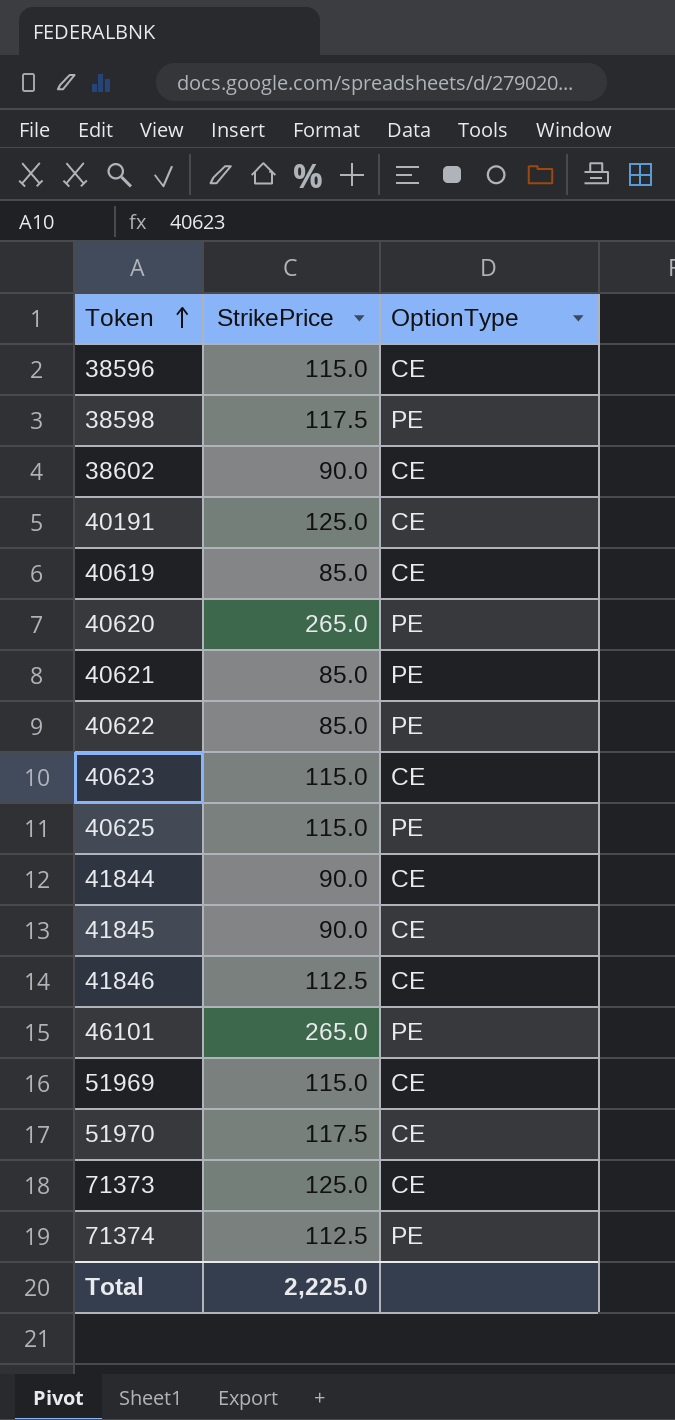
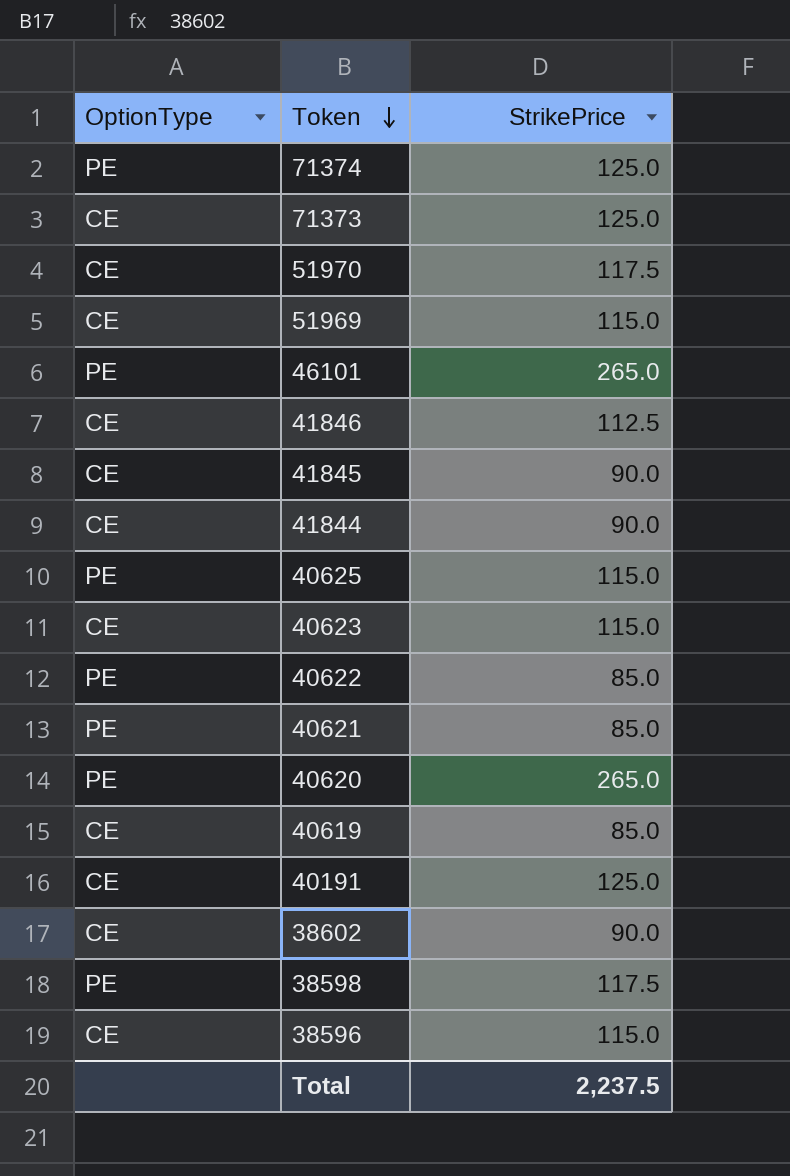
row order: Token ascending -> Token descending
column OptionType | position: 3 -> 1
71374 | StrikePrice: 112.5 -> 125.0
Total | StrikePrice: 2,225.0 -> 2,237.5

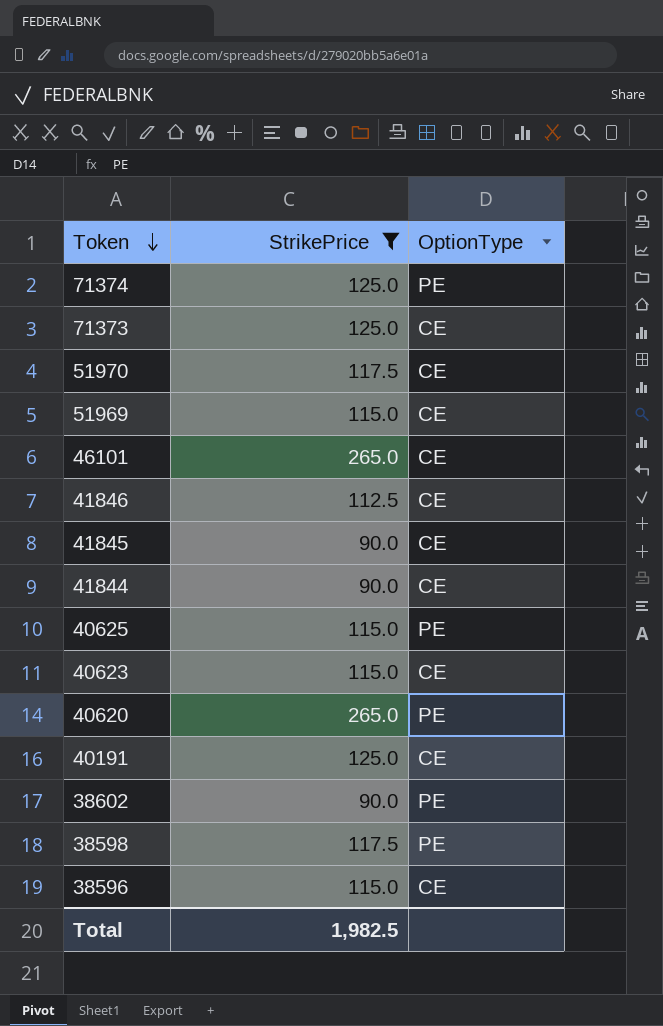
filter: none -> StrikePrice != 85.0
column OptionType | position: 1 -> 3
46101 | OptionType: PE -> CE
38602 | OptionType: CE -> PE
Total | StrikePrice: 2,237.5 -> 1,982.5

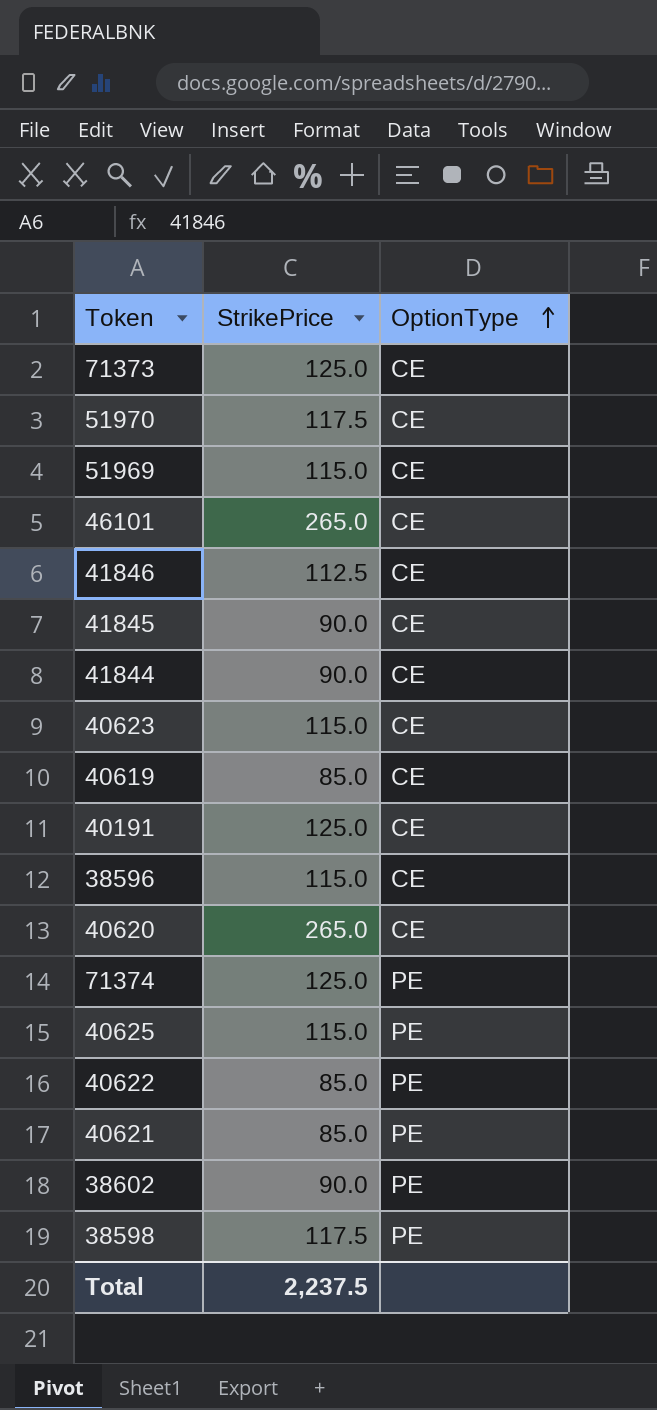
filter: StrikePrice != 85.0 -> none
row order: Token descending -> OptionType ascending
40620 | OptionType: PE -> CE
Total | StrikePrice: 1,982.5 -> 2,237.5

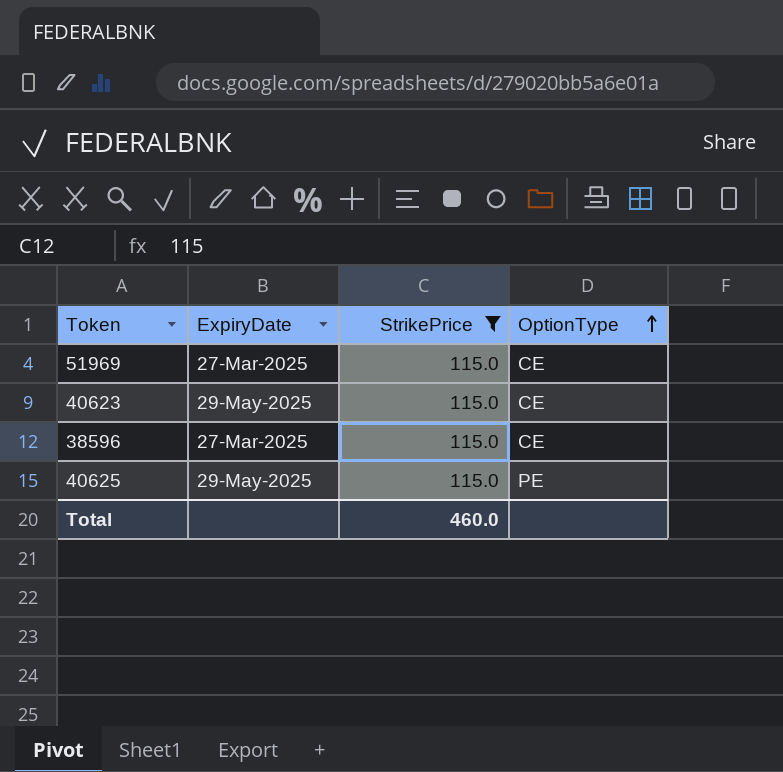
filter: none -> StrikePrice = 115.0
column ExpiryDate | position: none -> 2
Total | StrikePrice: 2,237.5 -> 460.0

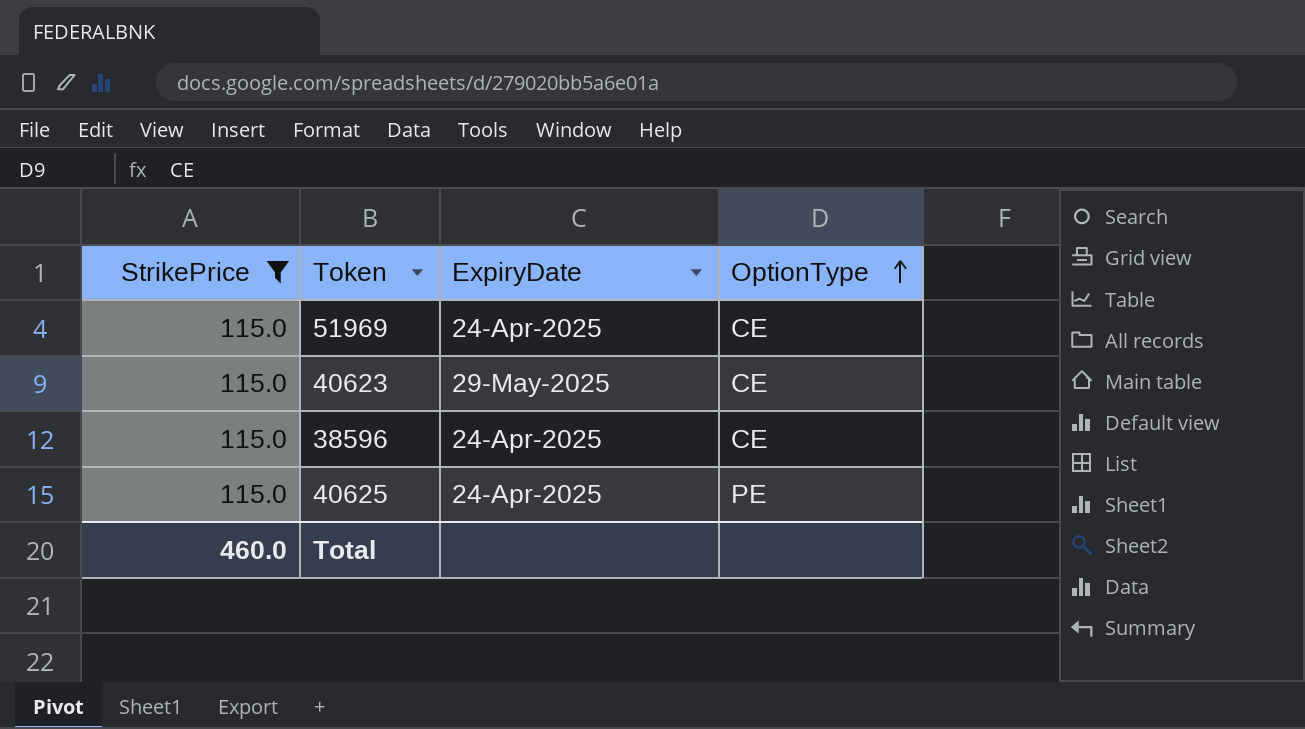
column StrikePrice | position: 3 -> 1
51969 | ExpiryDate: 27-Mar-2025 -> 24-Apr-2025
38596 | ExpiryDate: 27-Mar-2025 -> 24-Apr-2025
40625 | ExpiryDate: 29-May-2025 -> 24-Apr-2025

